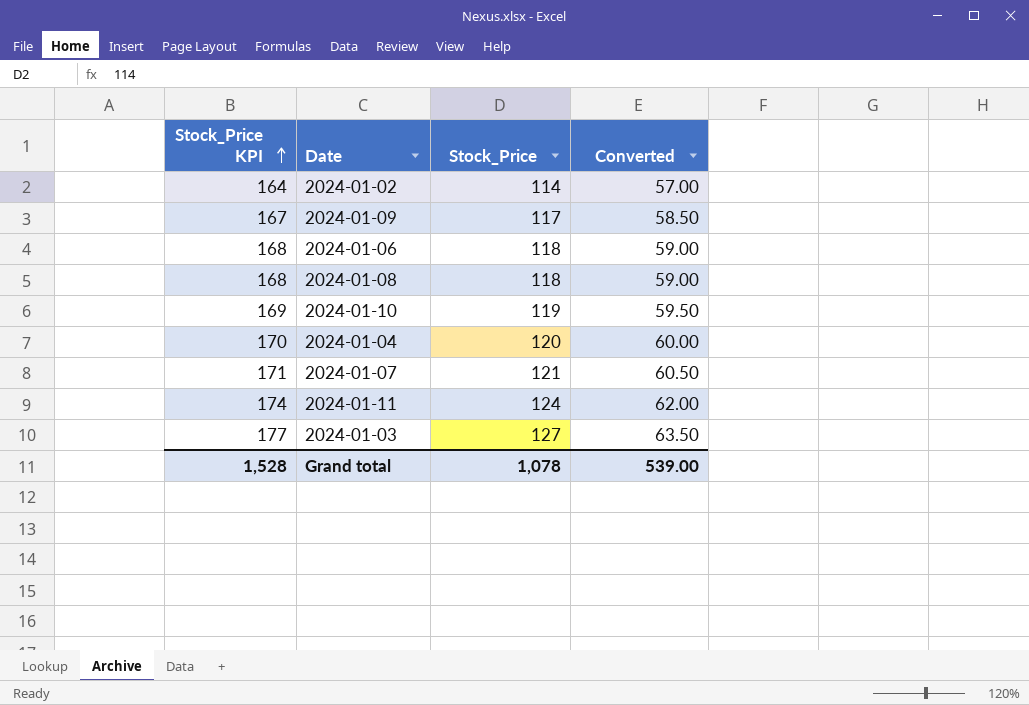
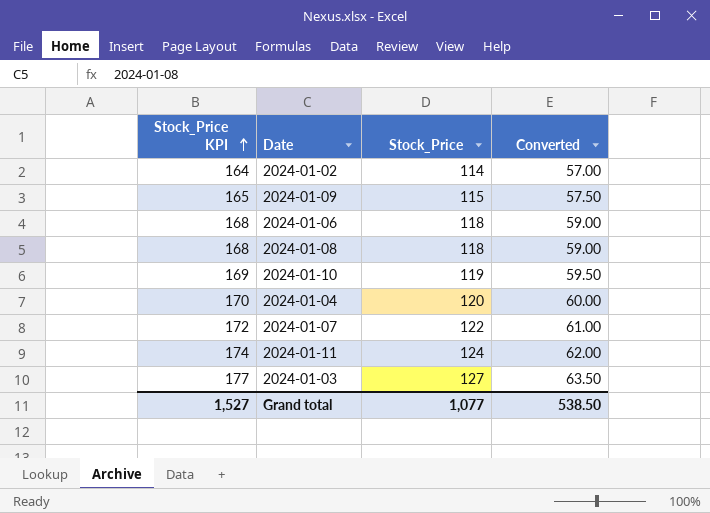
2024-01-09 | Stock_Price KPI: 167 -> 165
2024-01-09 | Stock_Price: 117 -> 115
2024-01-09 | Converted: 58.50 -> 57.50
2024-01-07 | Stock_Price KPI: 171 -> 172
2024-01-07 | Stock_Price: 121 -> 122
2024-01-07 | Converted: 60.50 -> 61.00
Grand total | Stock_Price KPI: 1,528 -> 1,527
Grand total | Stock_Price: 1,078 -> 1,077
Grand total | Converted: 539.00 -> 538.50

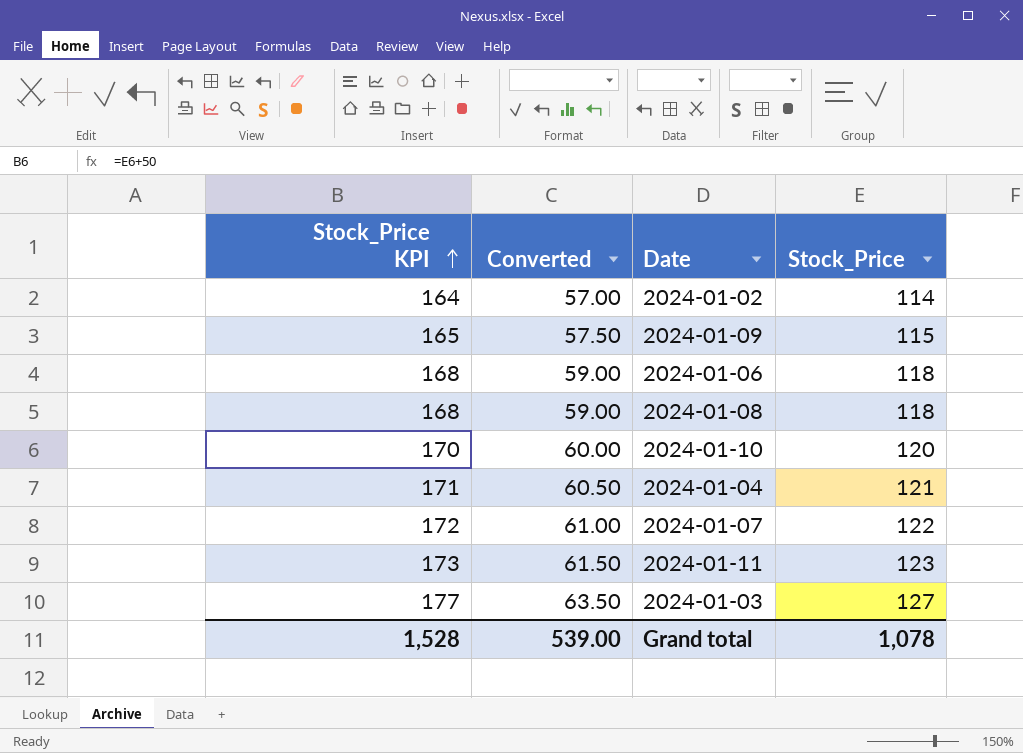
column Converted | position: 4 -> 2
2024-01-10 | Stock_Price KPI: 169 -> 170
2024-01-10 | Converted: 59.50 -> 60.00
2024-01-10 | Stock_Price: 119 -> 120
2024-01-04 | Stock_Price KPI: 170 -> 171
2024-01-04 | Converted: 60.00 -> 60.50
2024-01-04 | Stock_Price: 120 -> 121
2024-01-11 | Stock_Price KPI: 174 -> 173
2024-01-11 | Converted: 62.00 -> 61.50
2024-01-11 | Stock_Price: 124 -> 123
Grand total | Stock_Price KPI: 1,527 -> 1,528
Grand total | Converted: 538.50 -> 539.00
Grand total | Stock_Price: 1,077 -> 1,078

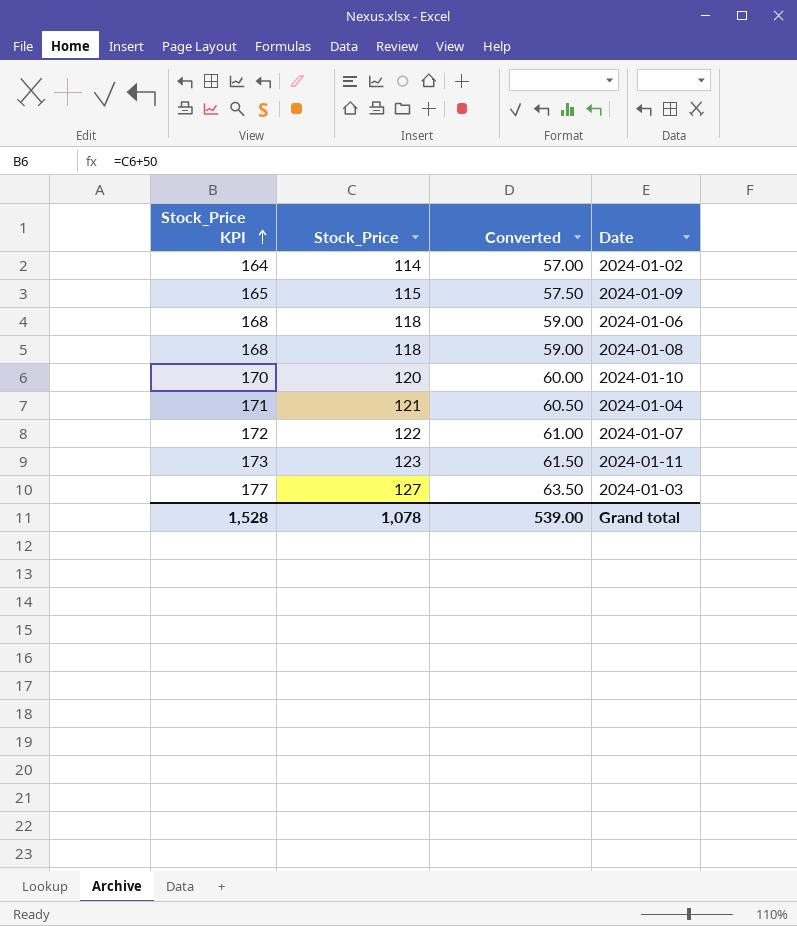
column Stock_Price | position: 4 -> 2

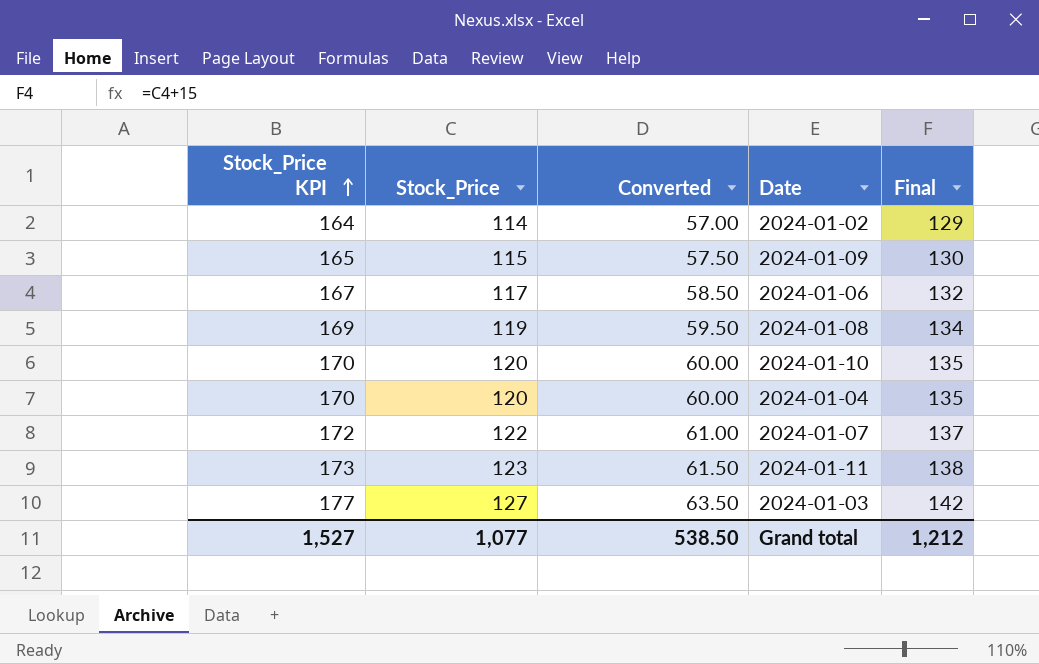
column Final | formula: none -> [Stock_Price] + 15
2024-01-06 | Stock_Price KPI: 168 -> 167
2024-01-06 | Stock_Price: 118 -> 117
2024-01-06 | Converted: 59.00 -> 58.50
2024-01-08 | Stock_Price KPI: 168 -> 169
2024-01-08 | Stock_Price: 118 -> 119
2024-01-08 | Converted: 59.00 -> 59.50
2024-01-04 | Stock_Price KPI: 171 -> 170
2024-01-04 | Stock_Price: 121 -> 120
2024-01-04 | Converted: 60.50 -> 60.00
Grand total | Stock_Price KPI: 1,528 -> 1,527
Grand total | Stock_Price: 1,078 -> 1,077
Grand total | Converted: 539.00 -> 538.50

